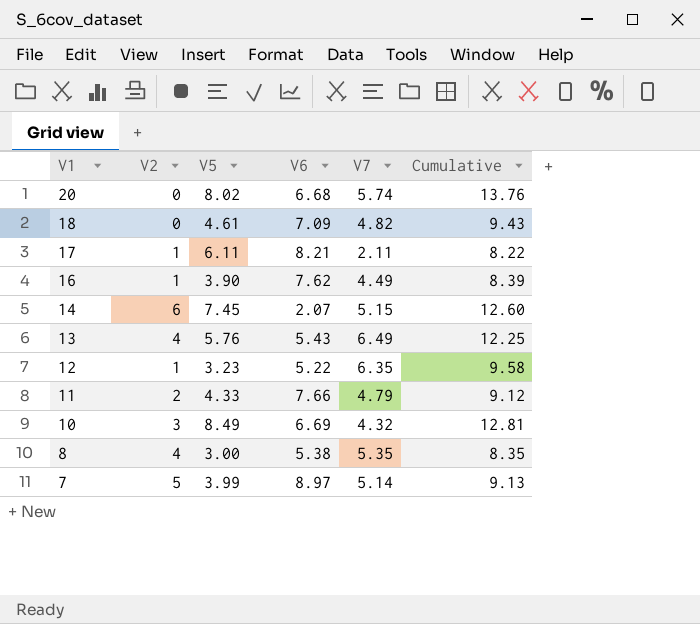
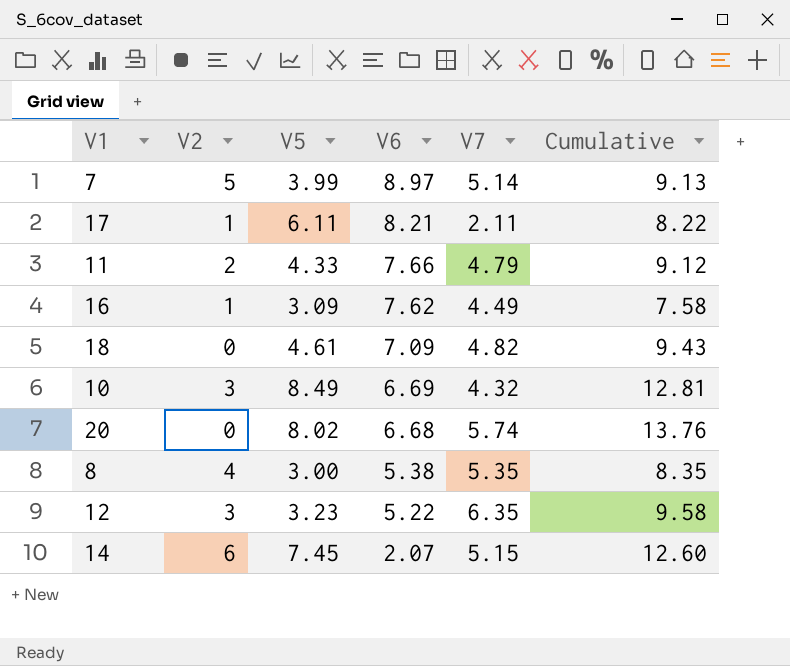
row order: V1 descending -> V6 descending
row 13: 4 | 5.76 | 5.43 | 6.49 | 12.25 -> none
16 | V5: 3.90 -> 3.09
16 | Cumulative: 8.39 -> 7.58
12 | V2: 1 -> 3

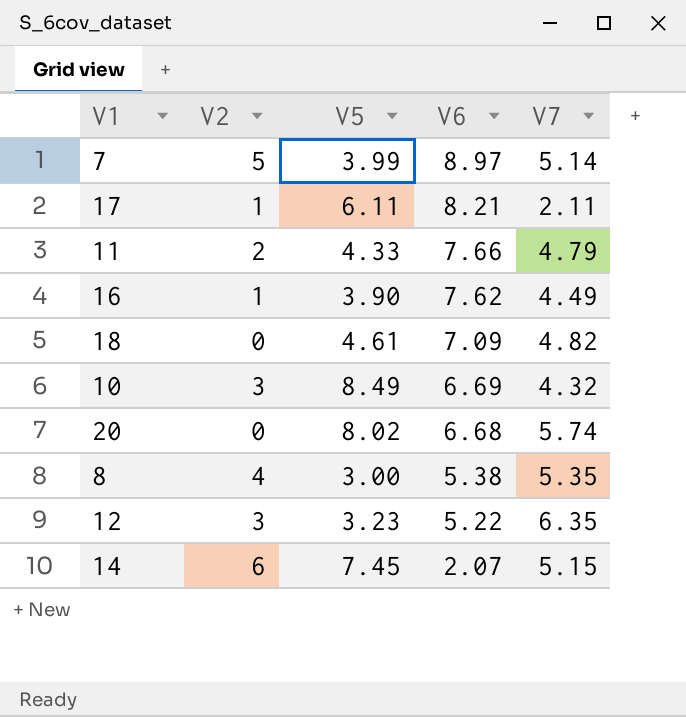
column Cumulative | formula: [V5] + [V7] -> none
16 | V5: 3.09 -> 3.90

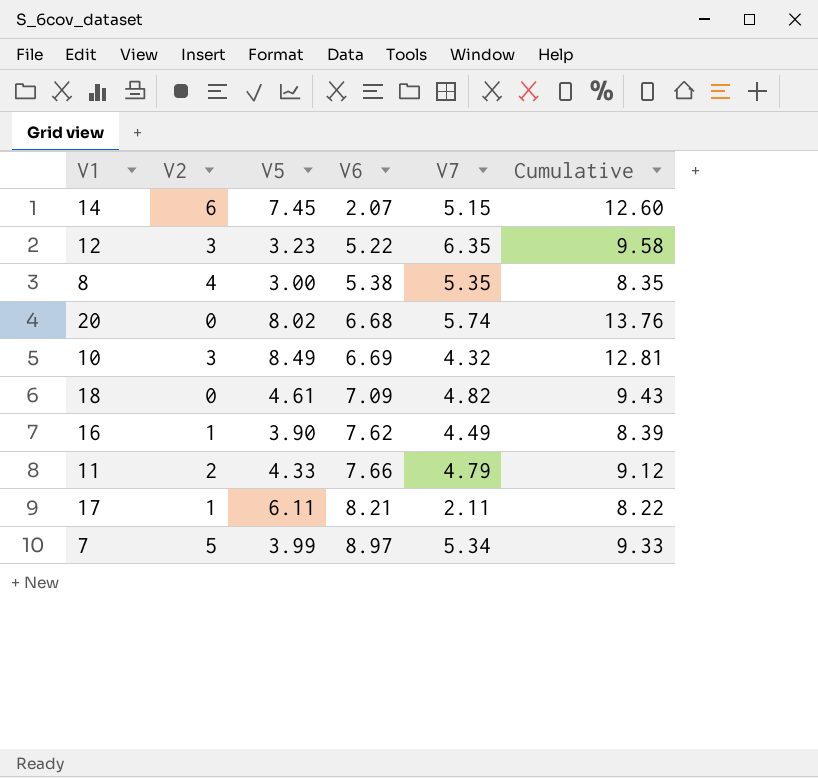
row order: V6 descending -> V6 ascending
column Cumulative | formula: none -> [V5] + [V7]
7 | V7: 5.14 -> 5.34

